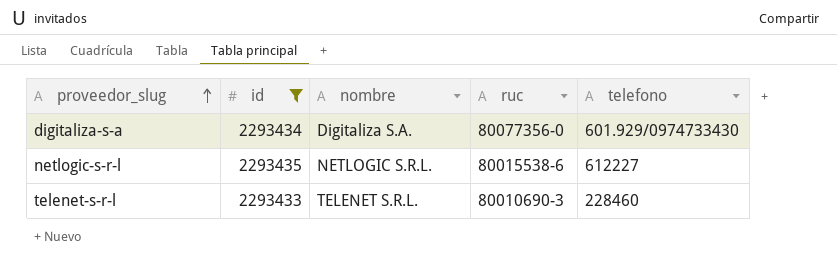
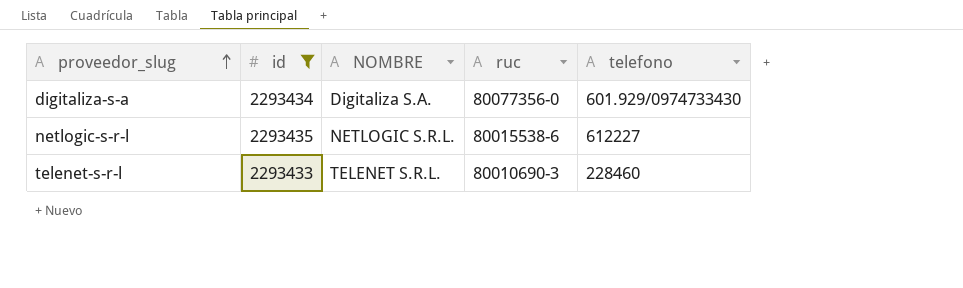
column name: nombre -> NOMBRE

